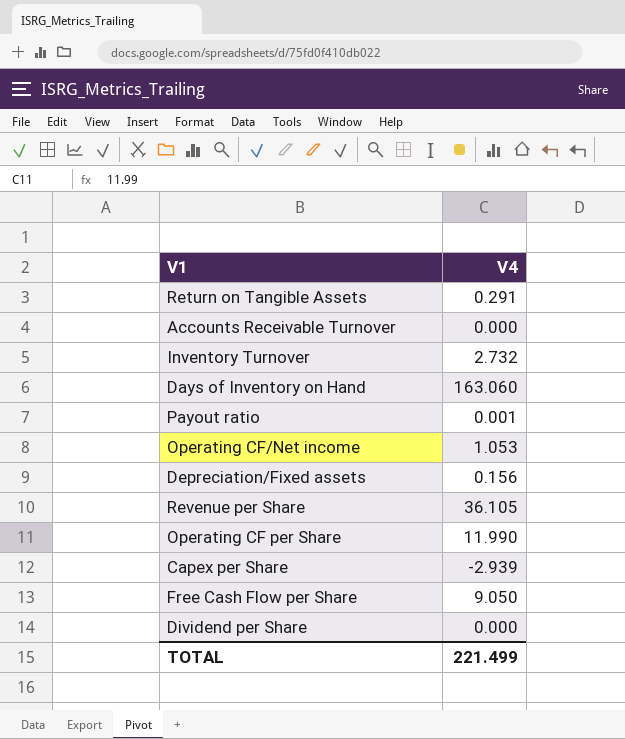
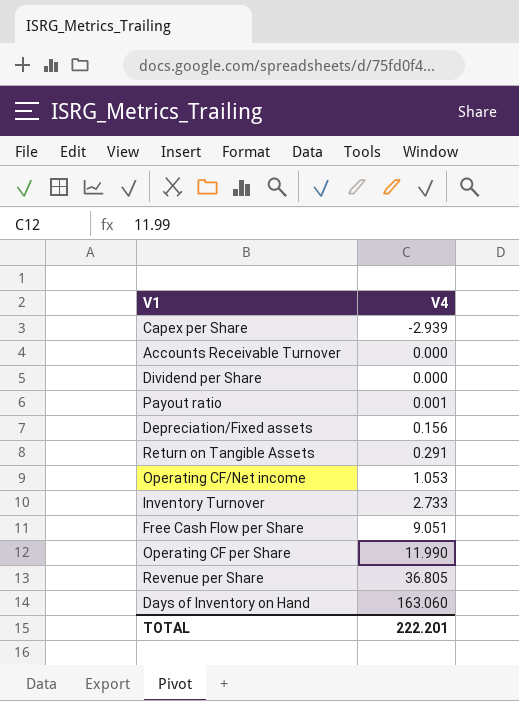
row order: none -> V4 ascending
Inventory Turnover | V4: 2.732 -> 2.733
Free Cash Flow per Share | V4: 9.050 -> 9.051
Revenue per Share | V4: 36.105 -> 36.805
TOTAL | V4: 221.499 -> 222.201

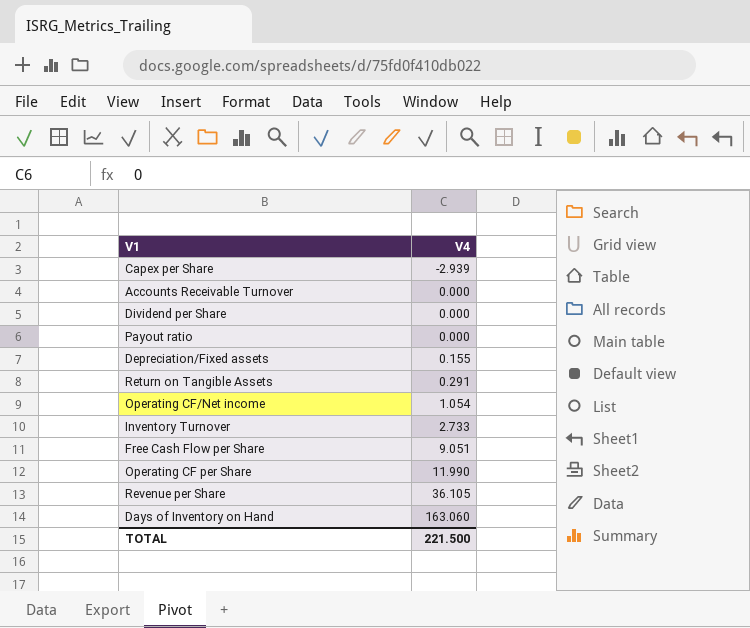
Payout ratio | V4: 0.001 -> 0.000
Depreciation/Fixed assets | V4: 0.156 -> 0.155
Operating CF/Net income | V4: 1.053 -> 1.054
Revenue per Share | V4: 36.805 -> 36.105
TOTAL | V4: 222.201 -> 221.500

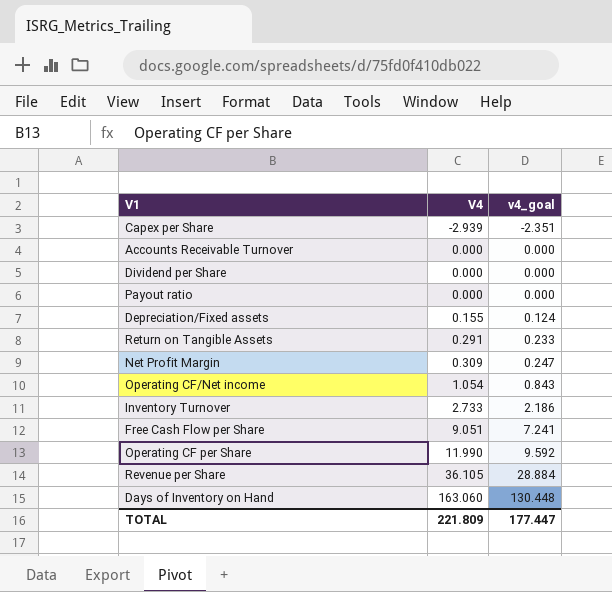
column v4_goal | formula: none -> [V4] * 0.8
row Net Profit Margin: none -> 0.309 | 0.247
TOTAL | V4: 221.500 -> 221.809

